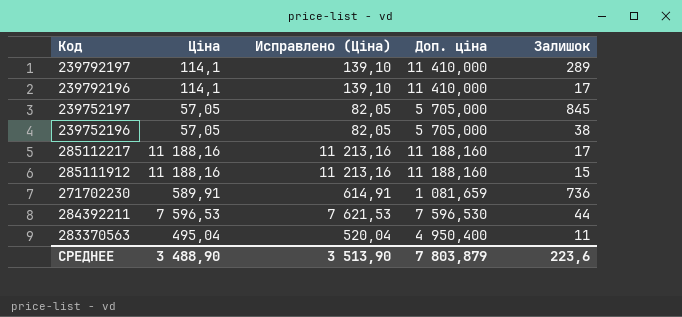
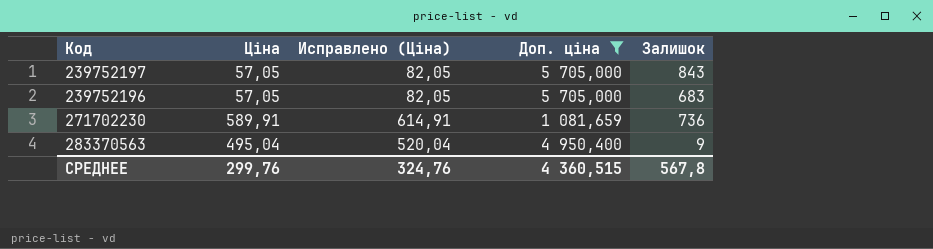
filter: none -> Доп. ціна <= 5 705,000
239752197 | Залишок: 845 -> 843
239752196 | Залишок: 38 -> 683
283370563 | Залишок: 11 -> 9
СРЕДНЕЕ | Ціна: 3 488,90 -> 299,76
СРЕДНЕЕ | Исправлено (Ціна): 3 513,90 -> 324,76
СРЕДНЕЕ | Доп. ціна: 7 803,879 -> 4 360,515
СРЕДНЕЕ | Залишок: 223,6 -> 567,8

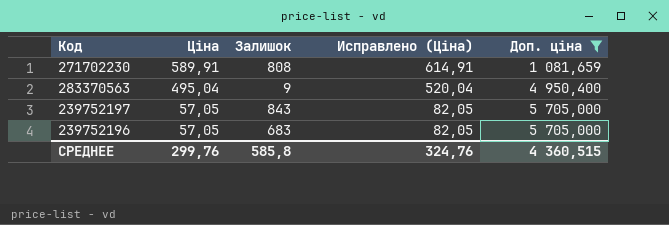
row order: none -> Ціна descending
column Залишок | position: 5 -> 3
271702230 | Залишок: 736 -> 808
СРЕДНЕЕ | Залишок: 567,8 -> 585,8

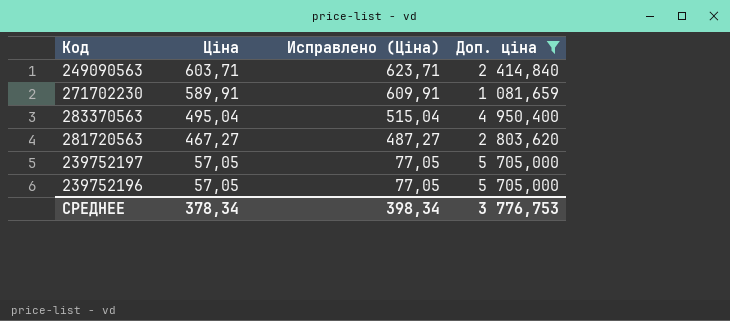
column Залишок | position: 3 -> none
column Исправлено (Ціна) | formula: [Ціна] + 25 -> [Ціна] + 20
row 249090563: none -> 603,71 | 623,71 | 2 414,840
row 281720563: none -> 467,27 | 487,27 | 2 803,620
СРЕДНЕЕ | Ціна: 299,76 -> 378,34
СРЕДНЕЕ | Исправлено (Ціна): 324,76 -> 398,34
СРЕДНЕЕ | Доп. ціна: 4 360,515 -> 3 776,753

